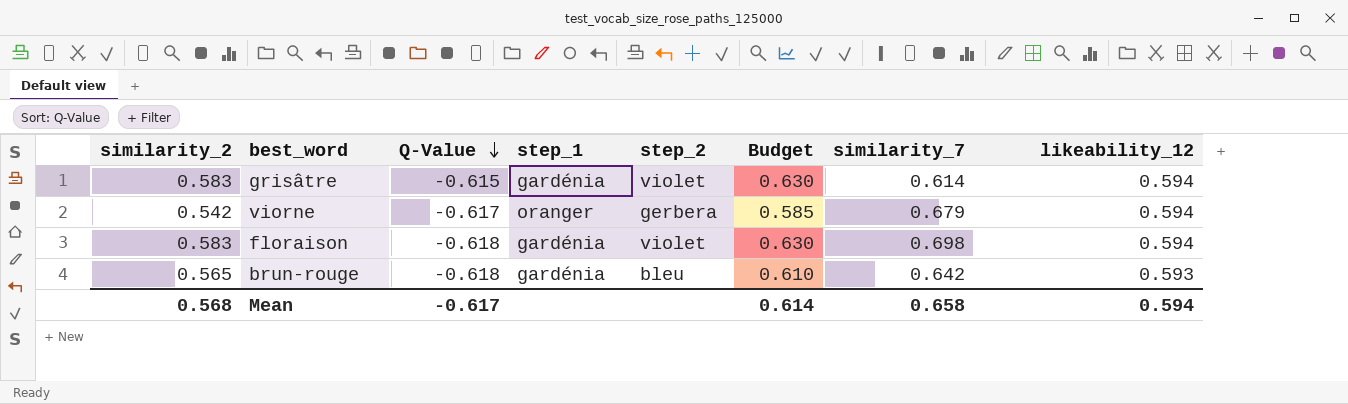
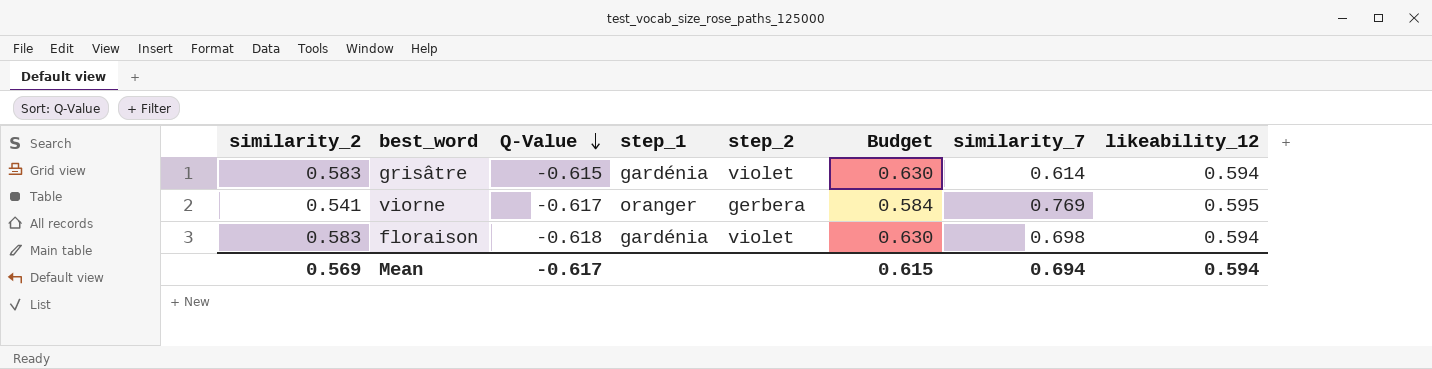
row brun-rouge: 0.565 | -0.618 | gardénia | bleu | 0.610 | 0.642 | 0.593 -> none
viorne | similarity_2: 0.542 -> 0.541
viorne | Budget: 0.585 -> 0.584
viorne | similarity_7: 0.679 -> 0.769
viorne | likeability_12: 0.594 -> 0.595
Mean | similarity_2: 0.568 -> 0.569
Mean | Budget: 0.614 -> 0.615
Mean | similarity_7: 0.658 -> 0.694

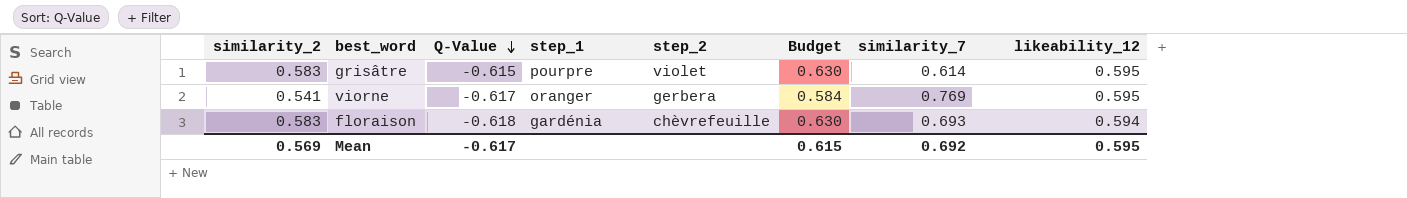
grisâtre | step_1: gardénia -> pourpre
grisâtre | likeability_12: 0.594 -> 0.595
floraison | step_2: violet -> chèvrefeuille
floraison | similarity_7: 0.698 -> 0.693
Mean | similarity_7: 0.694 -> 0.692
Mean | likeability_12: 0.594 -> 0.595

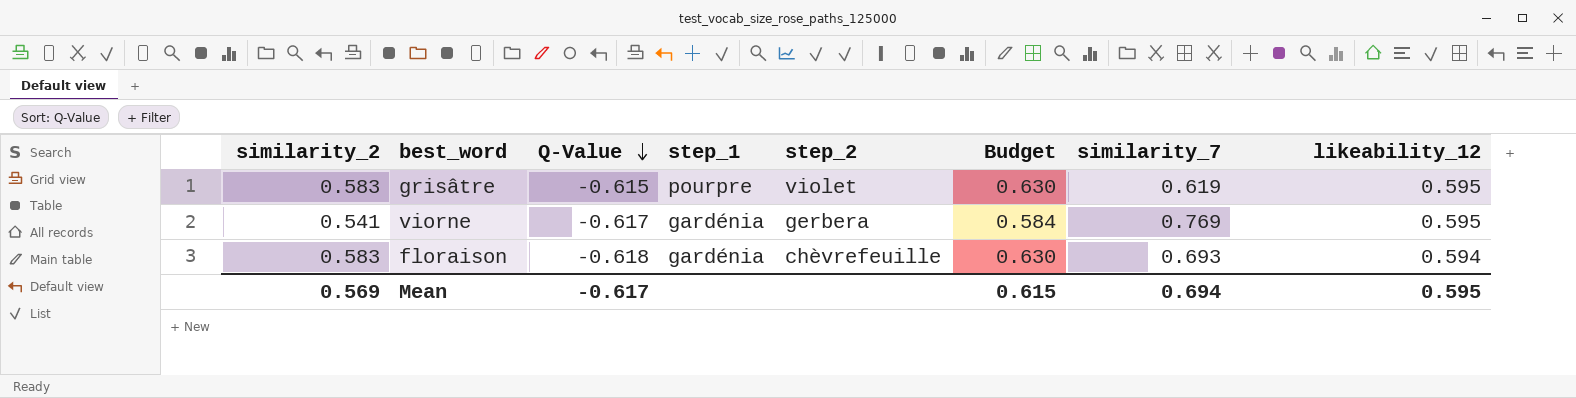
grisâtre | similarity_7: 0.614 -> 0.619
viorne | step_1: oranger -> gardénia
Mean | similarity_7: 0.692 -> 0.694

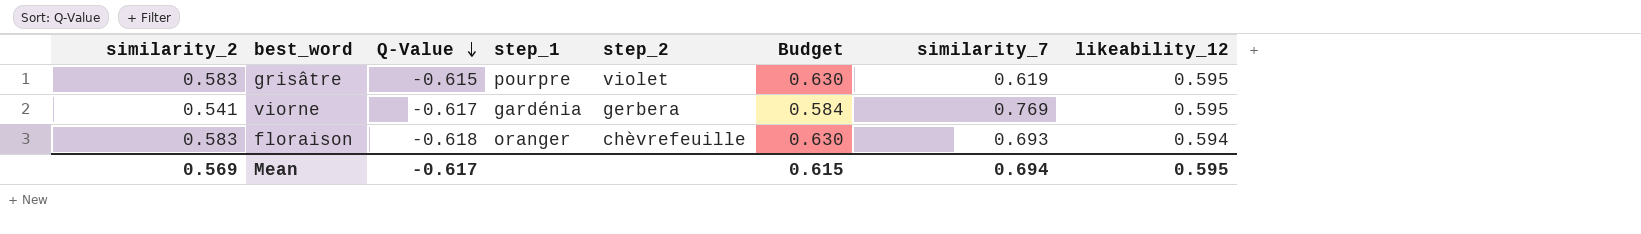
floraison | step_1: gardénia -> oranger

